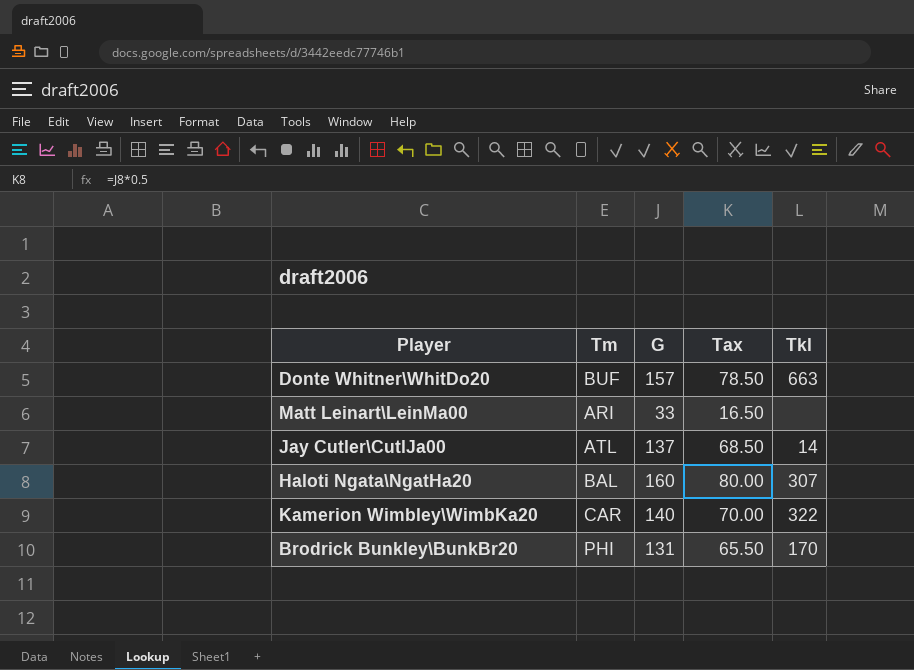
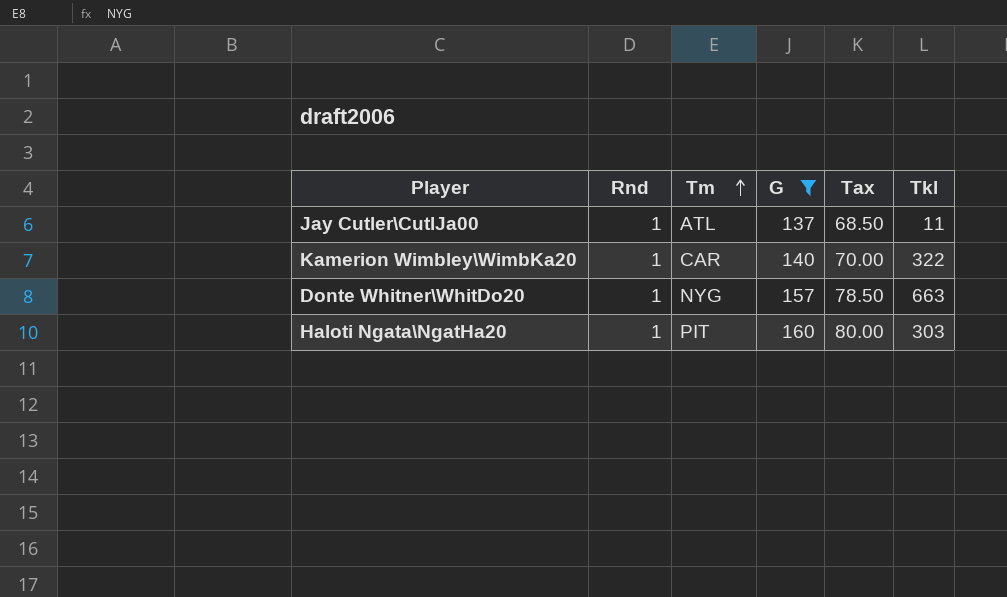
filter: none -> G >= 137
row order: none -> Tm ascending
column Rnd | position: none -> 2
Jay Cutler\CutlJa00 | Tkl: 14 -> 11
Donte Whitner\WhitDo20 | Tm: BUF -> NYG
Haloti Ngata\NgatHa20 | Tm: BAL -> PIT
Haloti Ngata\NgatHa20 | Tkl: 307 -> 303

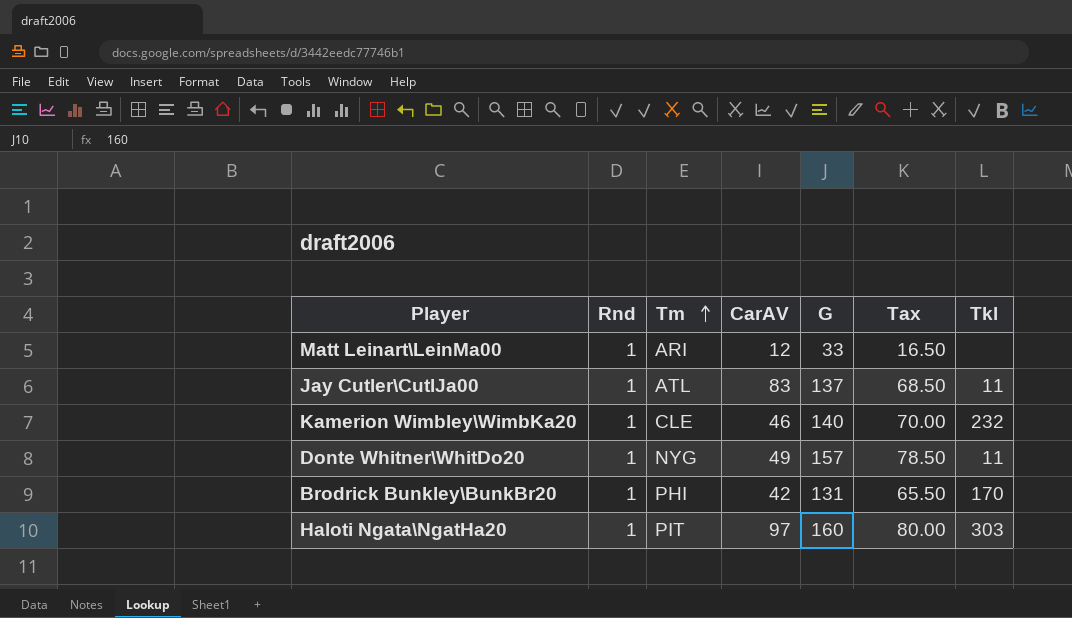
filter: G >= 137 -> none
column CarAV | position: none -> 4
Kamerion Wimbley\WimbKa20 | Tm: CAR -> CLE
Kamerion Wimbley\WimbKa20 | Tkl: 322 -> 232
Donte Whitner\WhitDo20 | Tkl: 663 -> 11

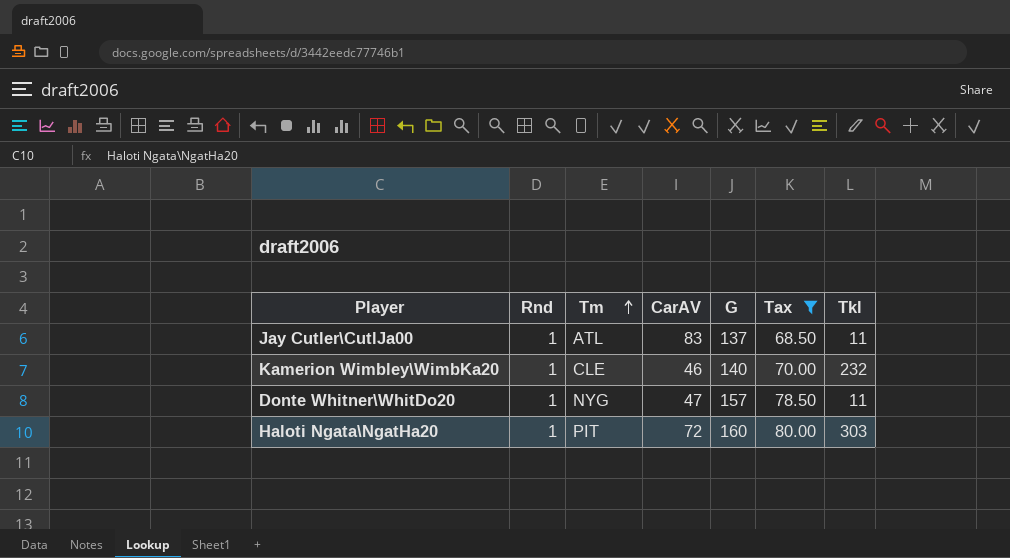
filter: none -> Tax >= 68.50
Donte Whitner\WhitDo20 | CarAV: 49 -> 47
Haloti Ngata\NgatHa20 | CarAV: 97 -> 72

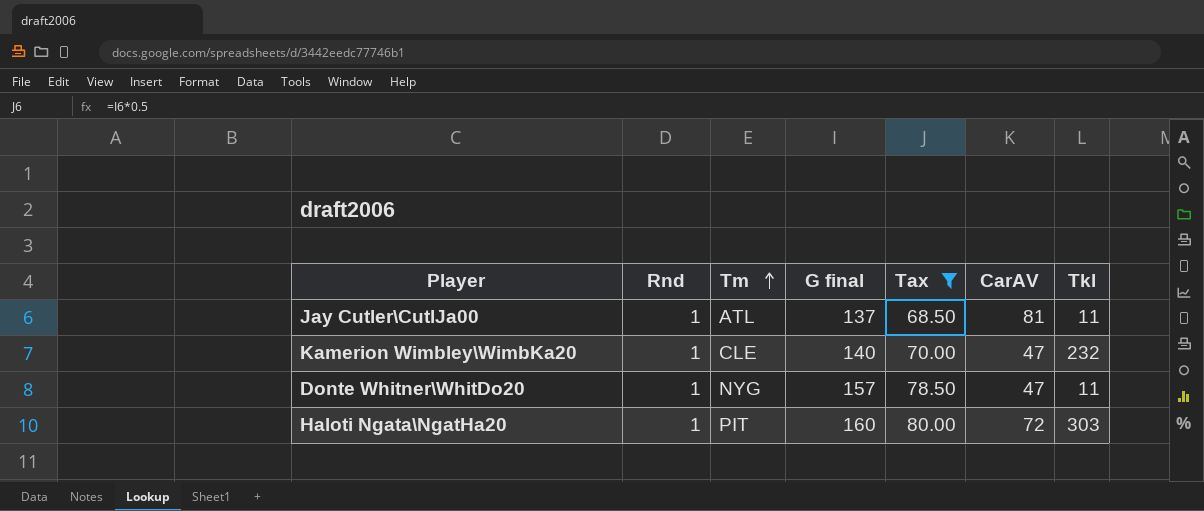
column name: G -> G final
column CarAV | position: 4 -> 6
Jay Cutler\CutlJa00 | CarAV: 83 -> 81
Kamerion Wimbley\WimbKa20 | CarAV: 46 -> 47

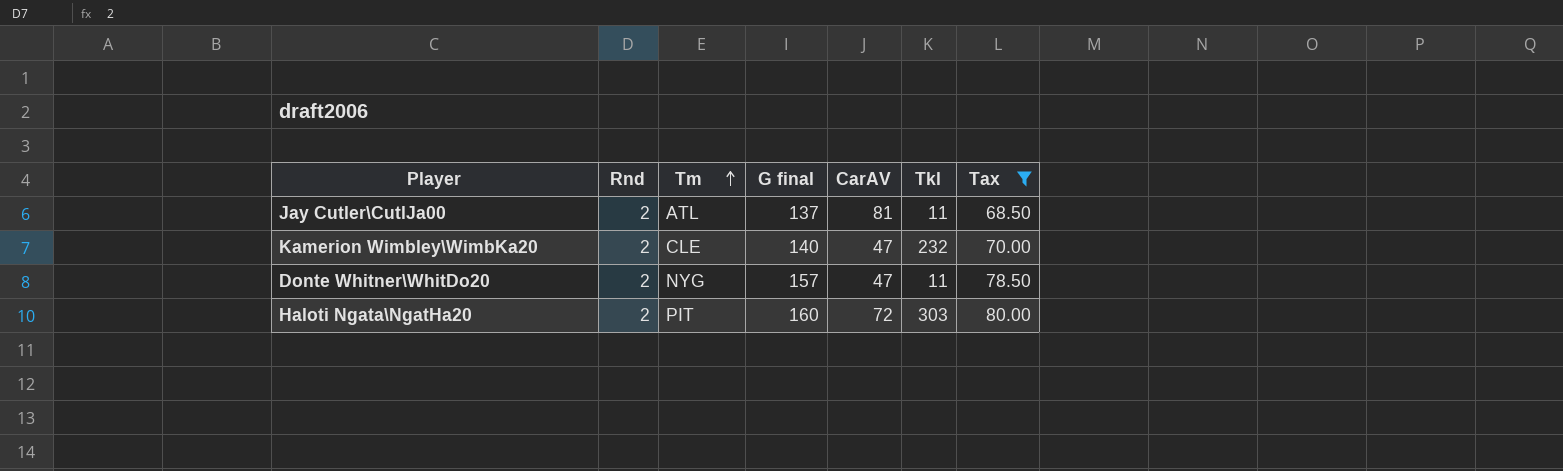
column Tax | position: 5 -> 7
Jay Cutler\CutlJa00 | Rnd: 1 -> 2
Kamerion Wimbley\WimbKa20 | Rnd: 1 -> 2
Donte Whitner\WhitDo20 | Rnd: 1 -> 2
Haloti Ngata\NgatHa20 | Rnd: 1 -> 2

